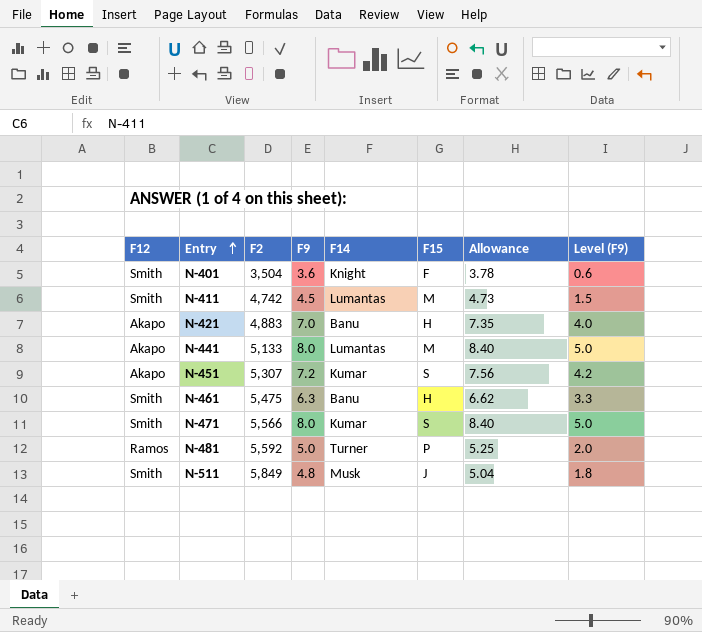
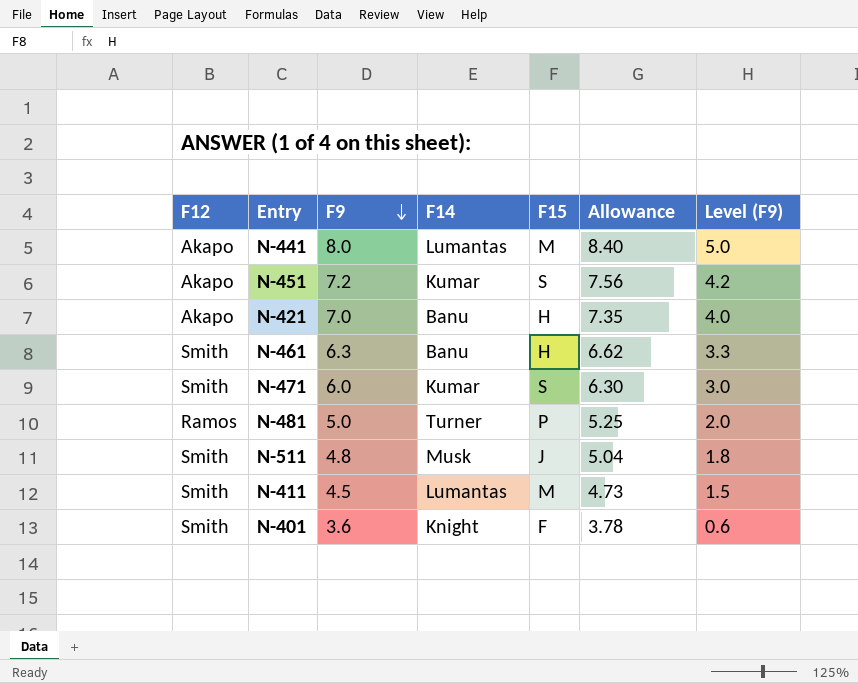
row order: Entry ascending -> F9 descending
column F2 | position: 3 -> none
N-471 | F9: 8.0 -> 6.0
N-471 | Allowance: 8.40 -> 6.30
N-471 | Level (F9): 5.0 -> 3.0

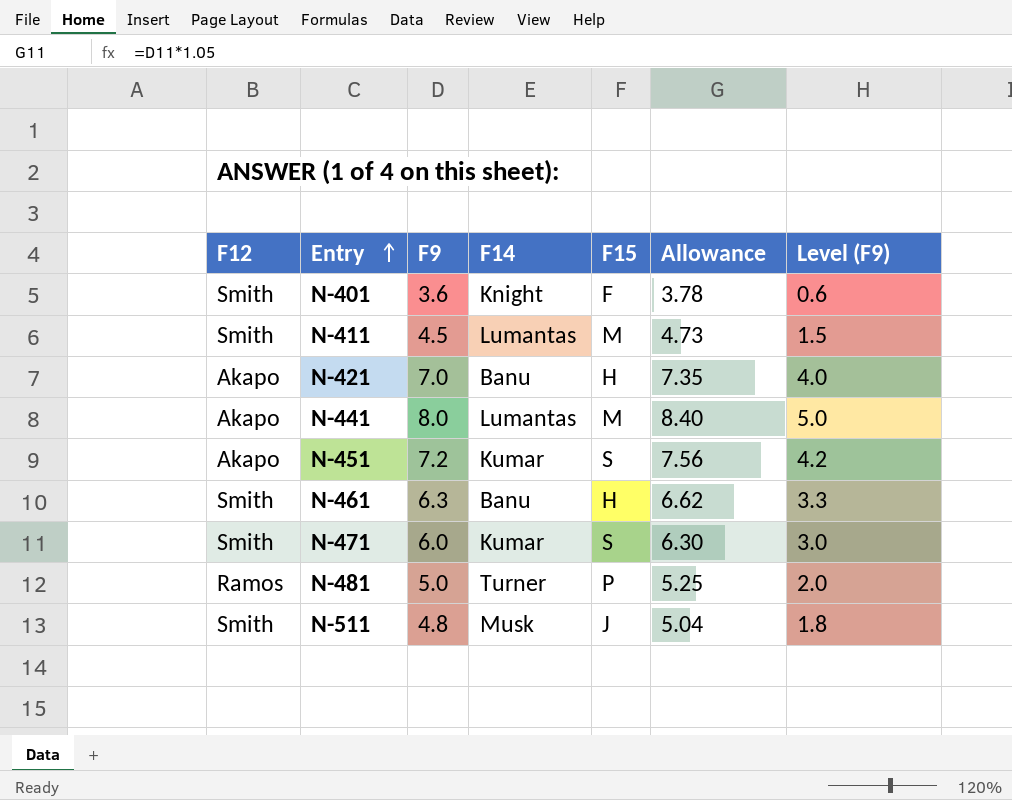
row order: F9 descending -> Entry ascending

